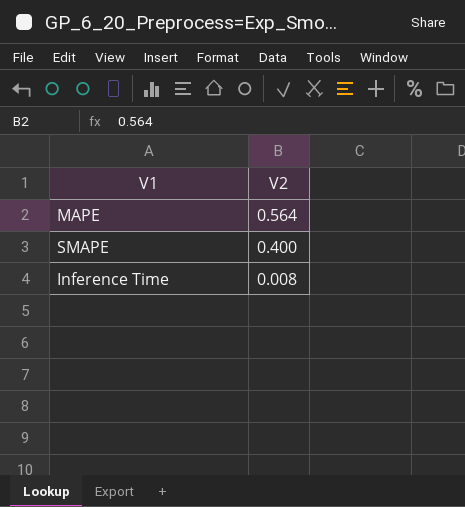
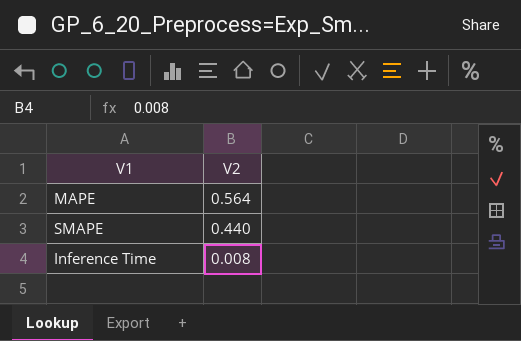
SMAPE | V2: 0.400 -> 0.440

